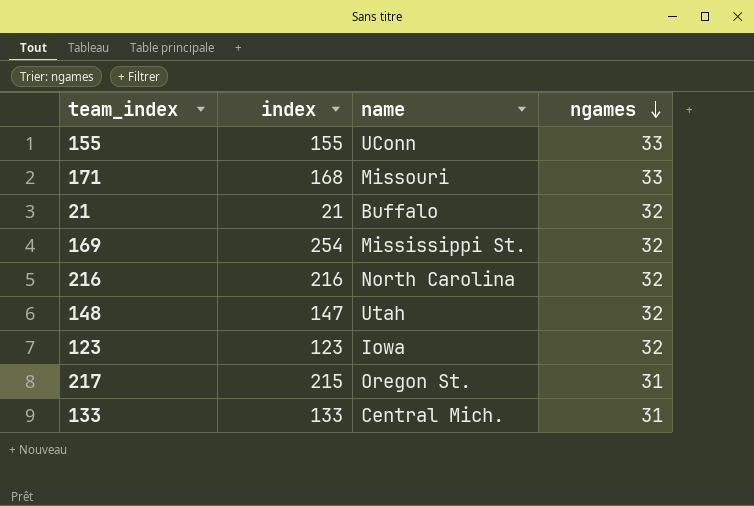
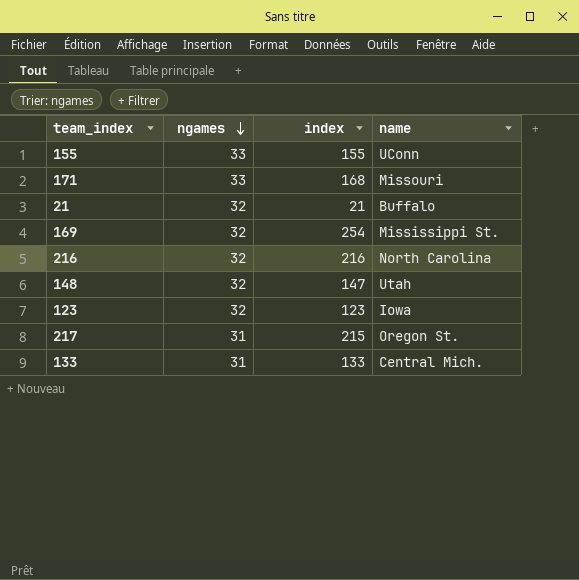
column ngames | position: 4 -> 2

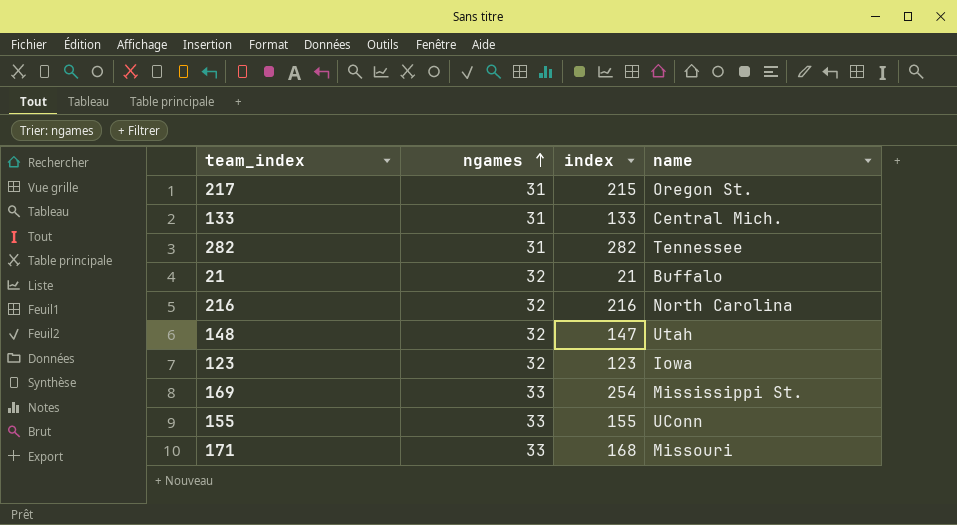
row order: ngames descending -> ngames ascending
row 282: none -> 31 | 282 | Tennessee
169 | ngames: 32 -> 33

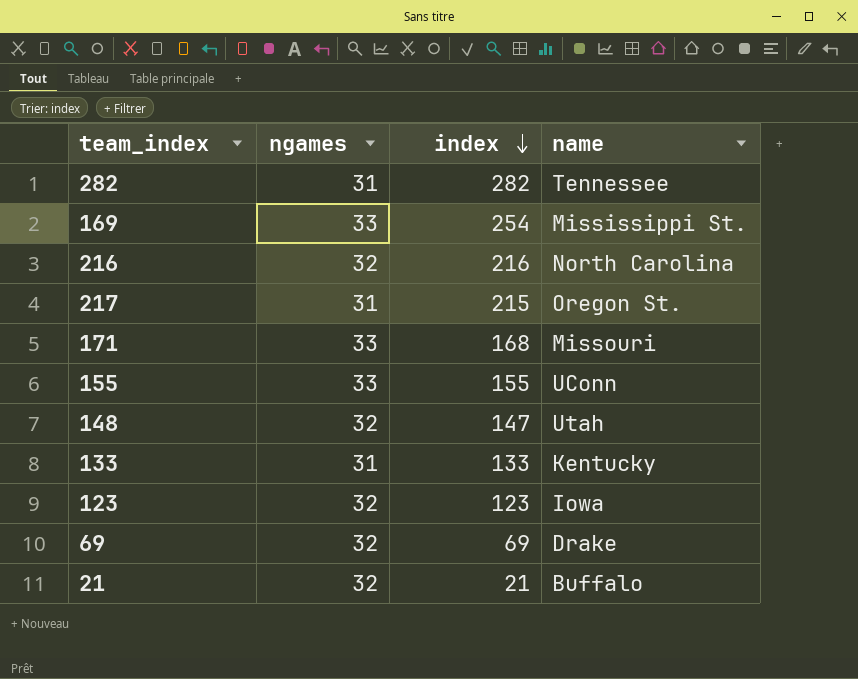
row order: ngames ascending -> index descending
133 | name: Central Mich. -> Kentucky
row 69: none -> 32 | 69 | Drake

